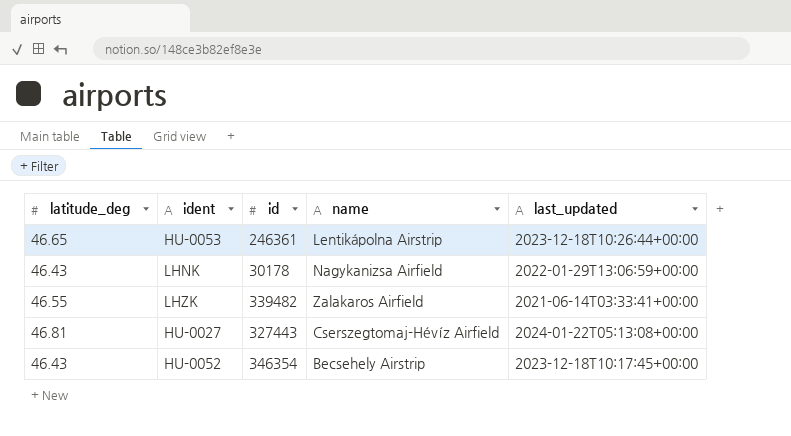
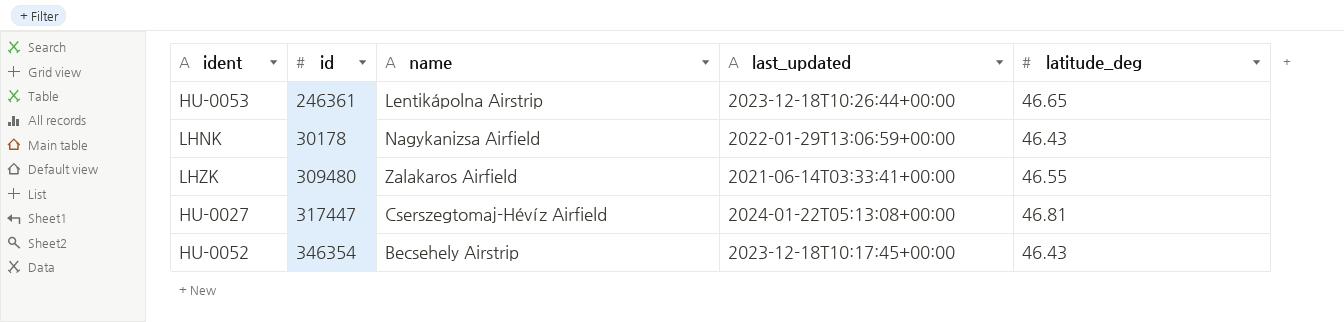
column latitude_deg | position: 1 -> 5
LHZK | id: 339482 -> 309480
HU-0027 | id: 327443 -> 317447

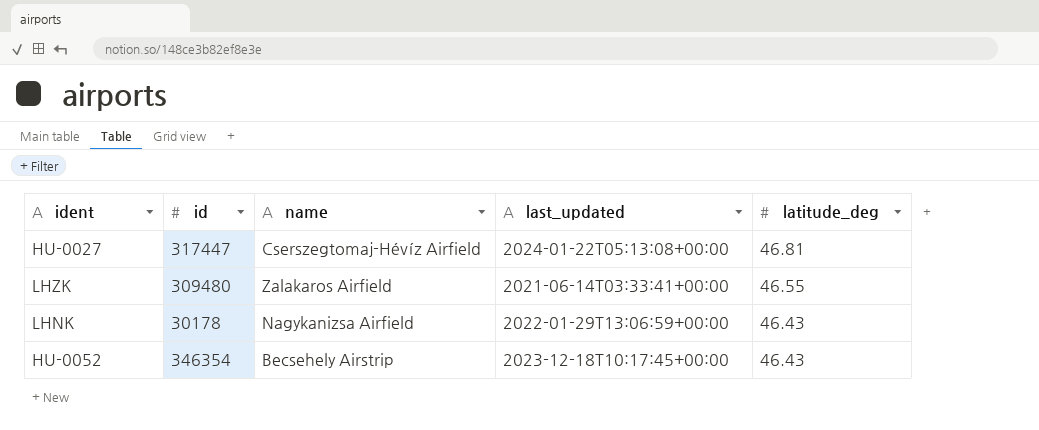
row order: none -> latitude_deg descending
row HU-0053: 246361 | Lentikápolna Airstrip | 2023-12-18T10:26:44+00:00 | 46.65 -> none

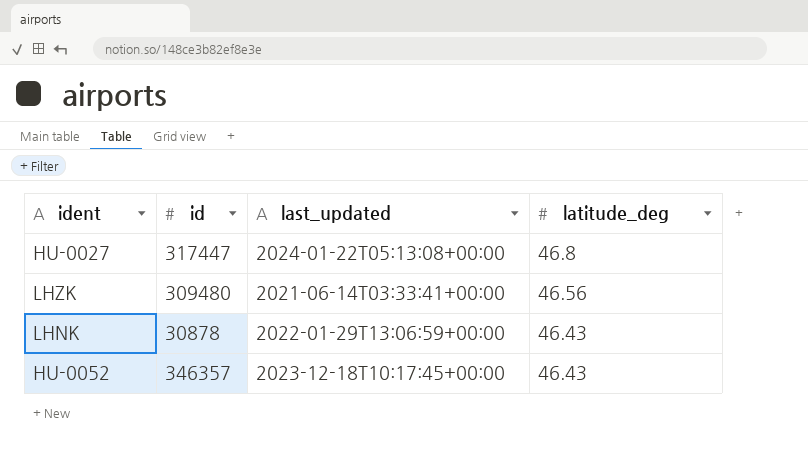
column name | position: 3 -> none
HU-0027 | latitude_deg: 46.81 -> 46.8
LHZK | latitude_deg: 46.55 -> 46.56
LHNK | id: 30178 -> 30878
HU-0052 | id: 346354 -> 346357

